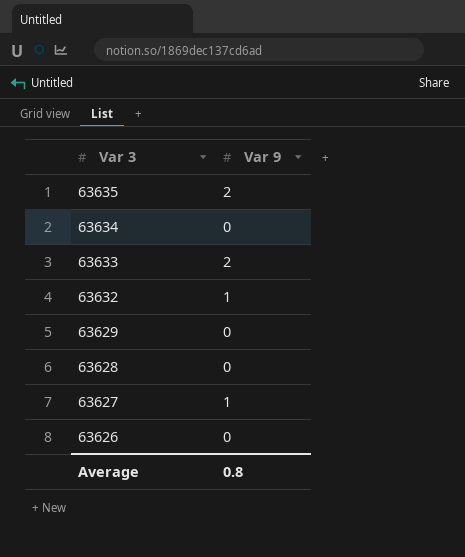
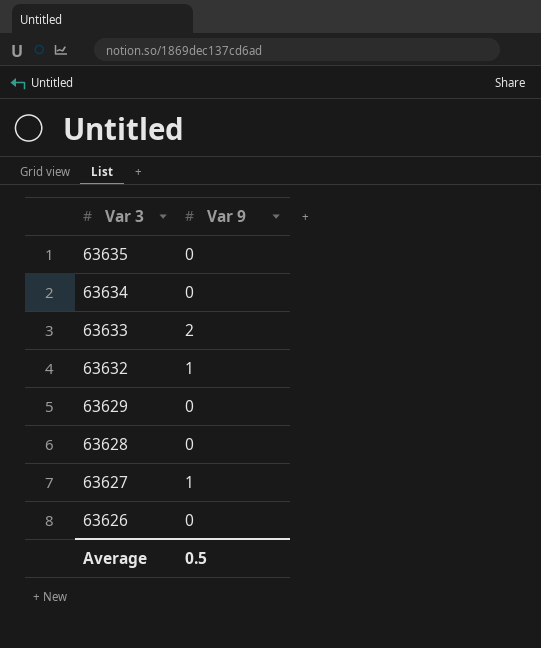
63635 | Var 9: 2 -> 0
Average | Var 9: 0.8 -> 0.5

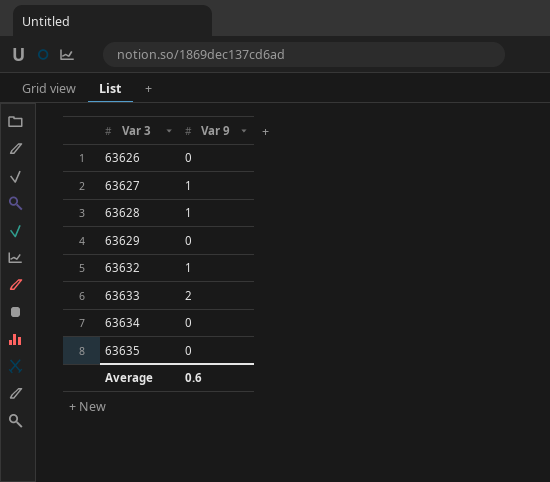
row order: Var 3 descending -> Var 3 ascending
63628 | Var 9: 0 -> 1
Average | Var 9: 0.5 -> 0.6

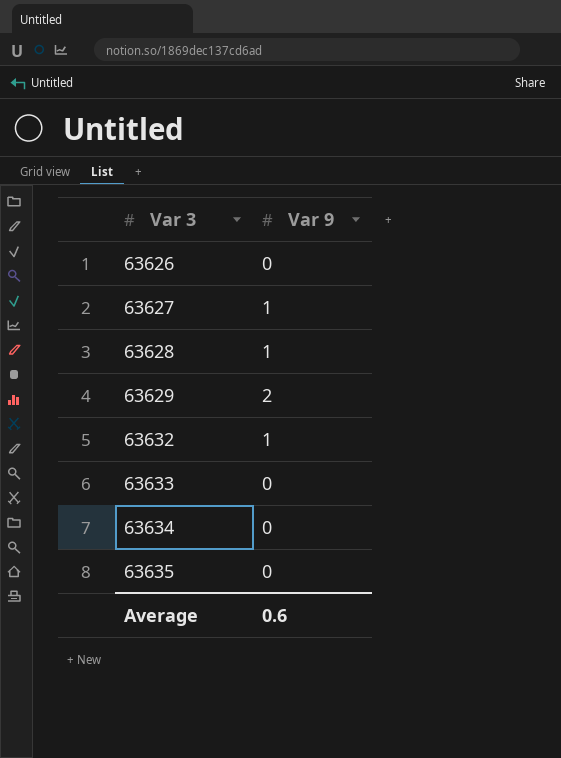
63629 | Var 9: 0 -> 2
63633 | Var 9: 2 -> 0

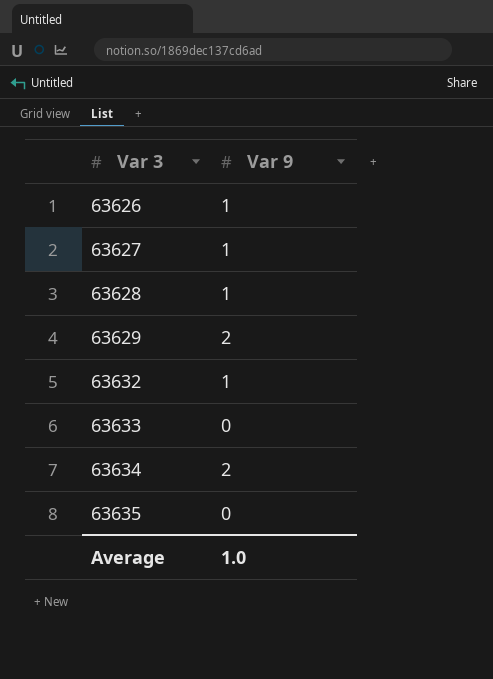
63626 | Var 9: 0 -> 1
63634 | Var 9: 0 -> 2
Average | Var 9: 0.6 -> 1.0

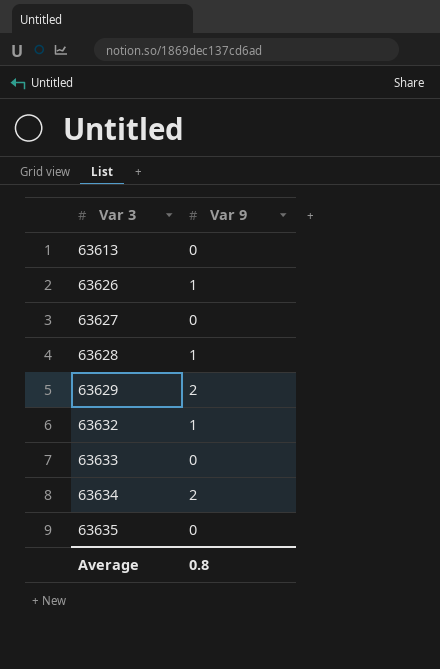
row 63613: none -> 0
63627 | Var 9: 1 -> 0
Average | Var 9: 1.0 -> 0.8

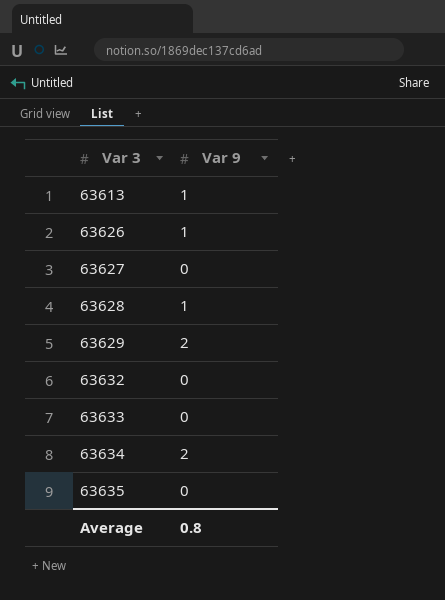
63613 | Var 9: 0 -> 1
63632 | Var 9: 1 -> 0

